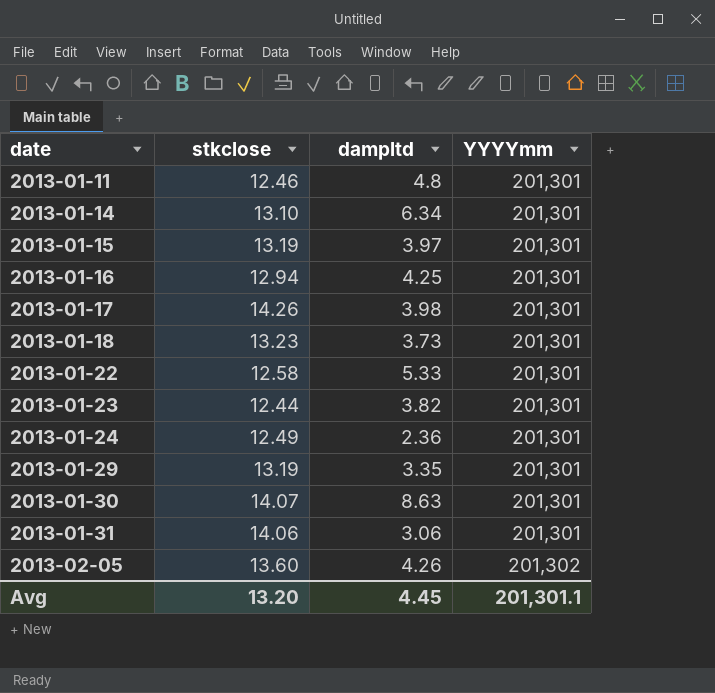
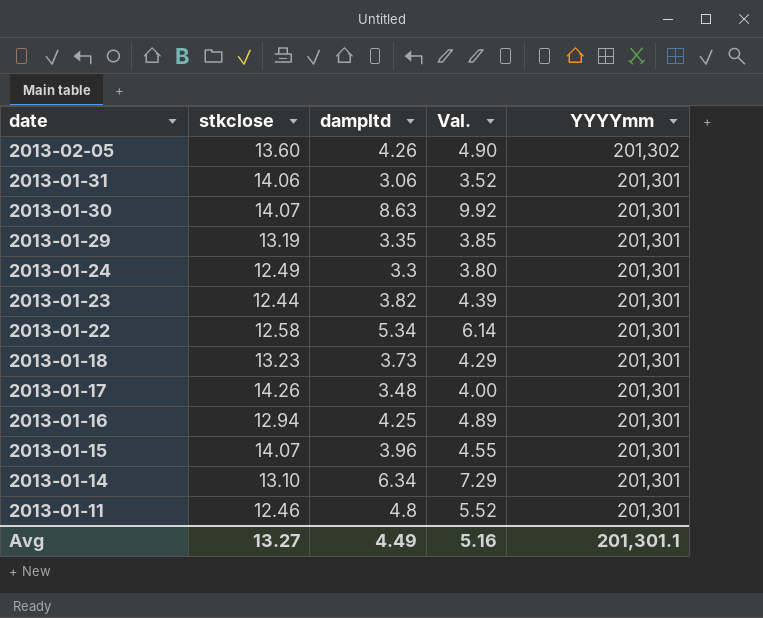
row order: date ascending -> date descending
column Val. | formula: none -> [dampltd] * 1.15
2013-01-24 | dampltd: 2.36 -> 3.3
2013-01-22 | dampltd: 5.33 -> 5.34
2013-01-17 | dampltd: 3.98 -> 3.48
2013-01-15 | stkclose: 13.19 -> 14.07
2013-01-15 | dampltd: 3.97 -> 3.96
Avg | stkclose: 13.20 -> 13.27
Avg | dampltd: 4.45 -> 4.49

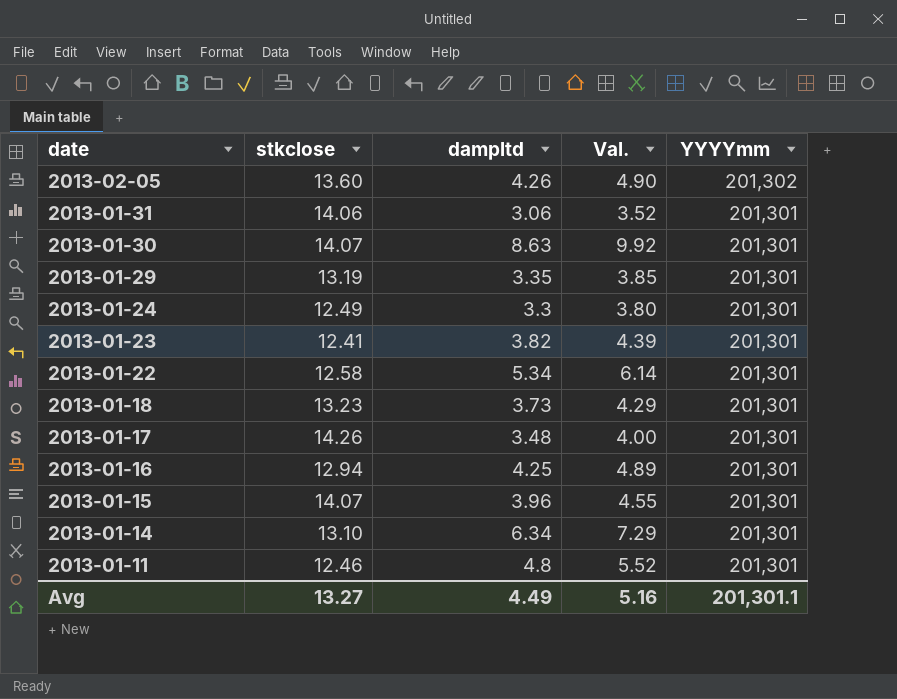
2013-01-23 | stkclose: 12.44 -> 12.41

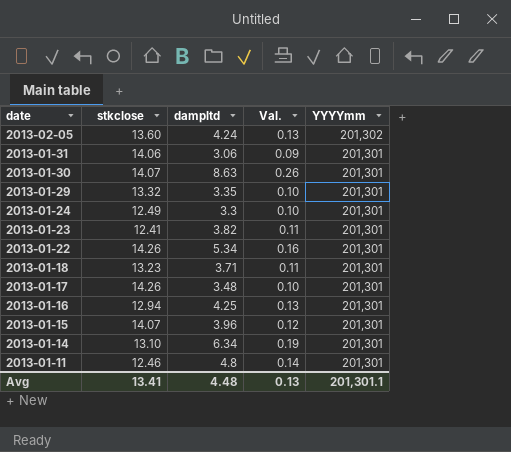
column Val. | formula: [dampltd] * 1.15 -> [dampltd] * 0.03
2013-02-05 | dampltd: 4.26 -> 4.24
2013-01-29 | stkclose: 13.19 -> 13.32
2013-01-22 | stkclose: 12.58 -> 14.26
2013-01-18 | dampltd: 3.73 -> 3.71
Avg | stkclose: 13.27 -> 13.41
Avg | dampltd: 4.49 -> 4.48
Avg | Val.: 5.16 -> 0.13

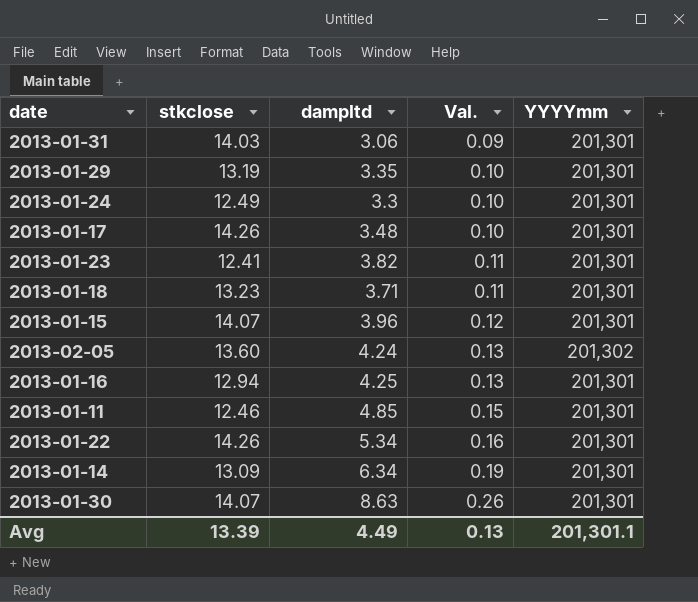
row order: date descending -> Val. ascending
2013-01-31 | stkclose: 14.06 -> 14.03
2013-01-29 | stkclose: 13.32 -> 13.19
2013-01-11 | dampltd: 4.8 -> 4.85
2013-01-11 | Val.: 0.14 -> 0.15
2013-01-14 | stkclose: 13.10 -> 13.09
Avg | stkclose: 13.41 -> 13.39
Avg | dampltd: 4.48 -> 4.49

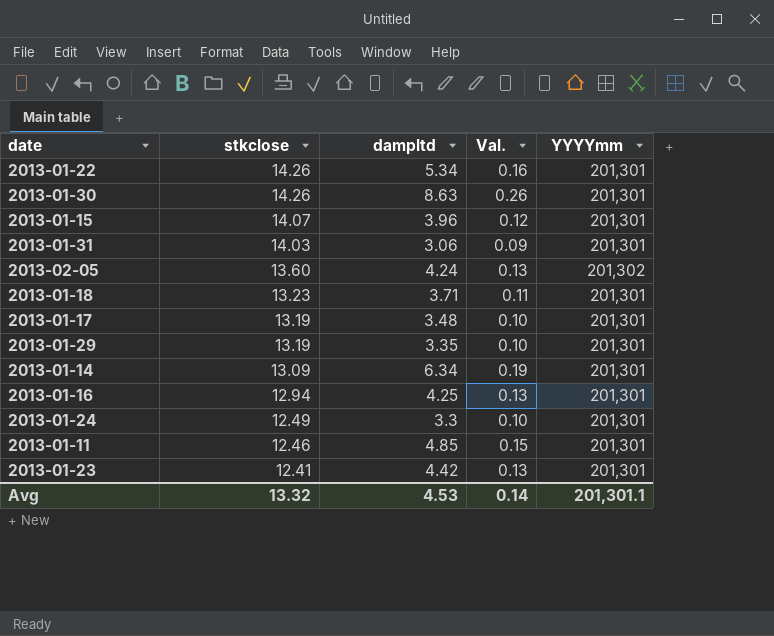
row order: Val. ascending -> stkclose descending
2013-01-30 | stkclose: 14.07 -> 14.26
2013-01-17 | stkclose: 14.26 -> 13.19
2013-01-23 | dampltd: 3.82 -> 4.42
2013-01-23 | Val.: 0.11 -> 0.13
Avg | stkclose: 13.39 -> 13.32
Avg | dampltd: 4.49 -> 4.53
Avg | Val.: 0.13 -> 0.14

